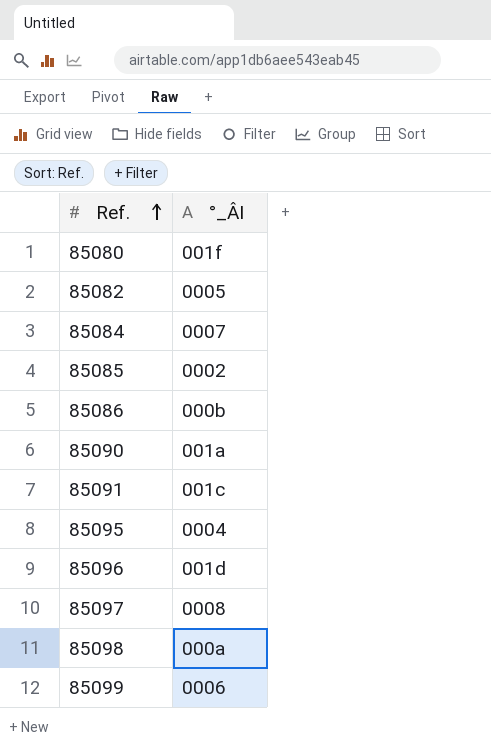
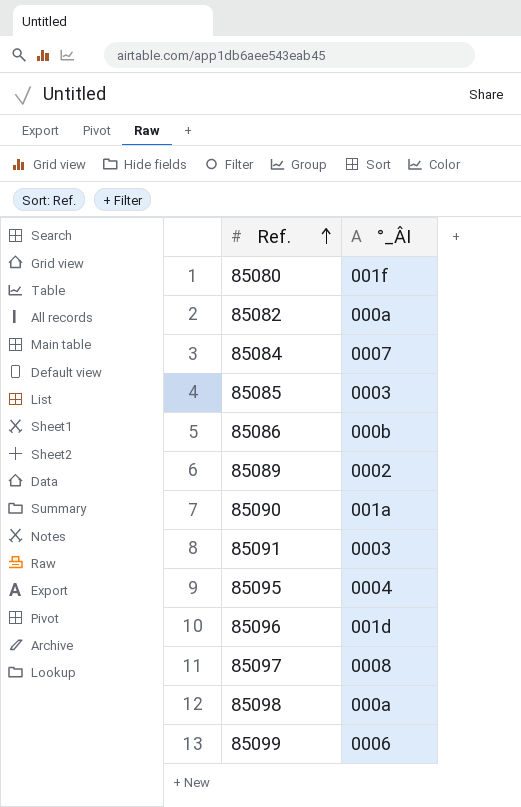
85082 | °_ÂI: 0005 -> 000a
85085 | °_ÂI: 0002 -> 0003
row 85089: none -> 0002
85091 | °_ÂI: 001c -> 0003

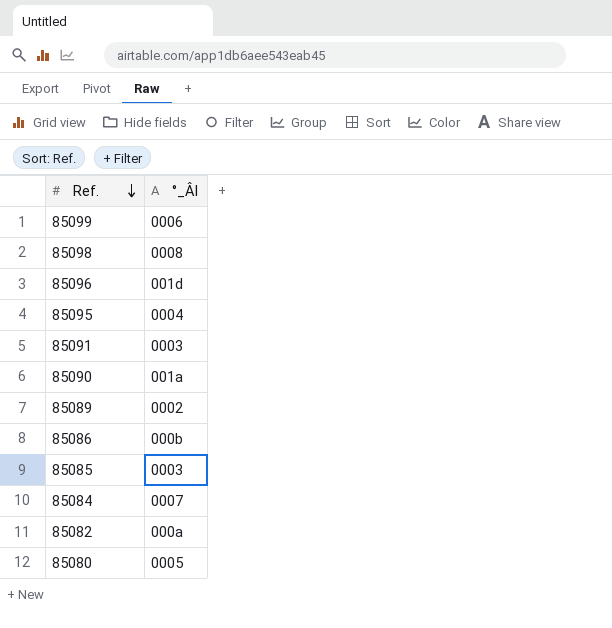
row order: Ref. ascending -> Ref. descending
row 85097: 0008 -> none
85098 | °_ÂI: 000a -> 0008
85080 | °_ÂI: 001f -> 0005

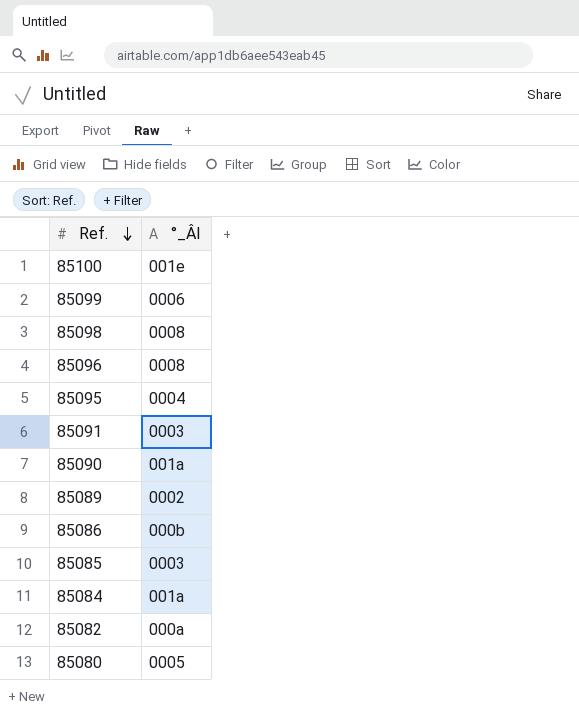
row 85100: none -> 001e
85096 | °_ÂI: 001d -> 0008
85084 | °_ÂI: 0007 -> 001a

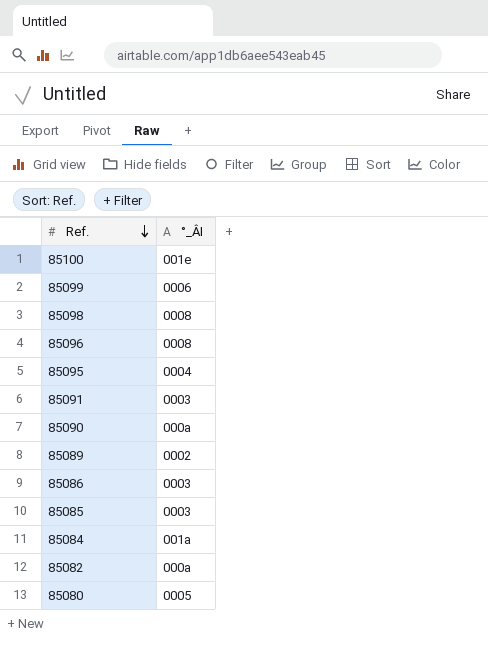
85090 | °_ÂI: 001a -> 000a
85086 | °_ÂI: 000b -> 0003

